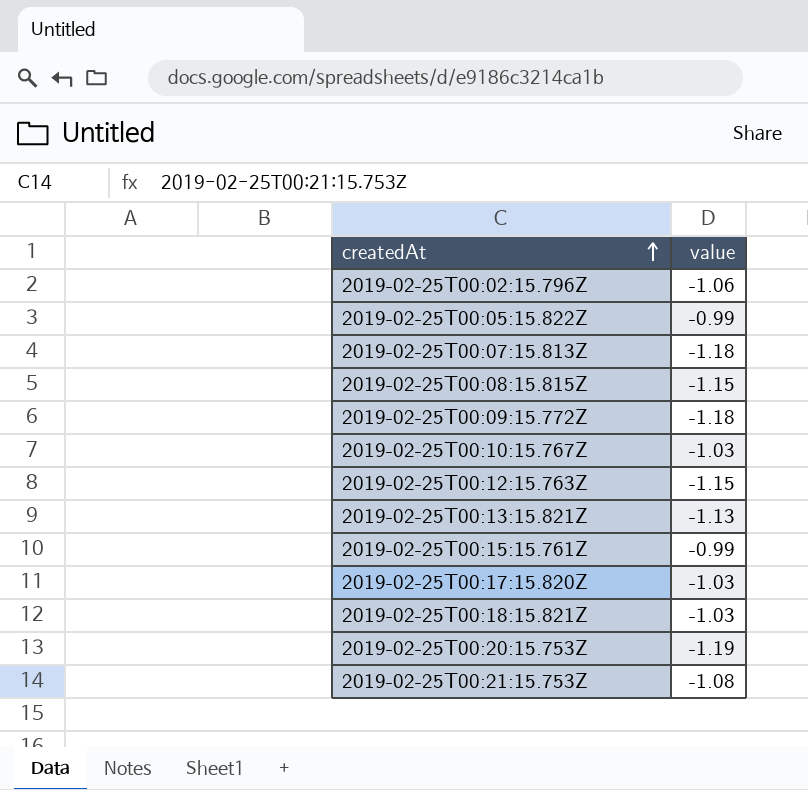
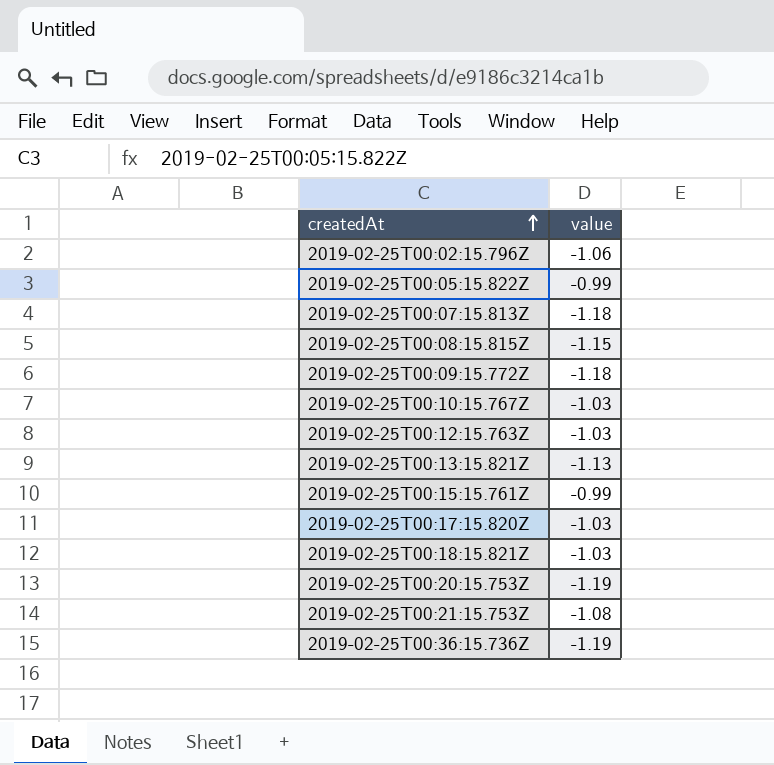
2019-02-25T00:12:15.763Z | value: -1.15 -> -1.03
row 2019-02-25T00:36:15.736Z: none -> -1.19

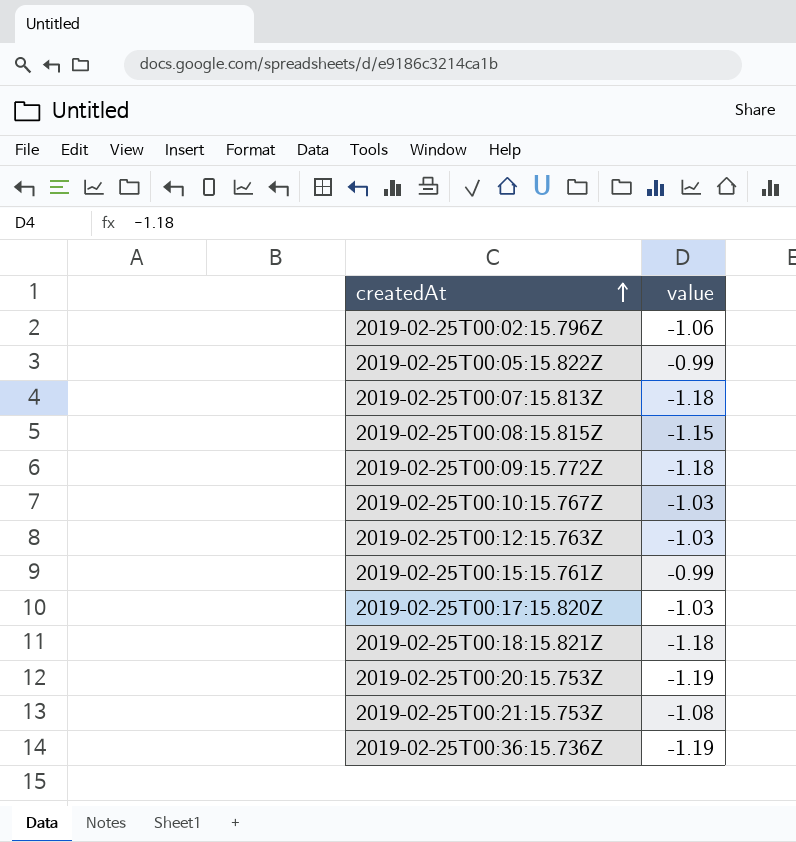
row 2019-02-25T00:13:15.821Z: -1.13 -> none
2019-02-25T00:18:15.821Z | value: -1.03 -> -1.18

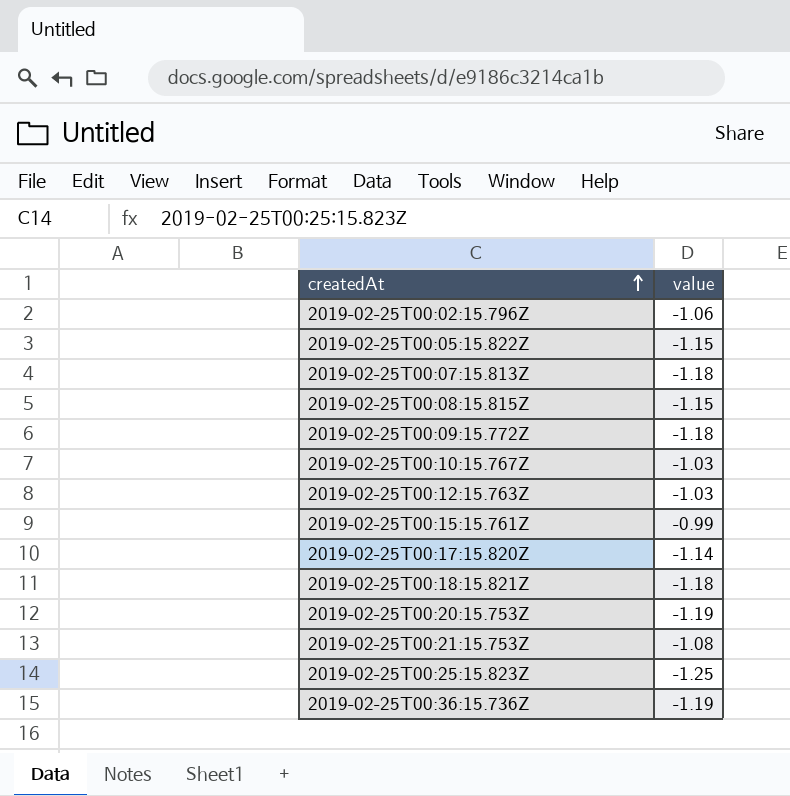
2019-02-25T00:05:15.822Z | value: -0.99 -> -1.15
2019-02-25T00:17:15.820Z | value: -1.03 -> -1.14
row 2019-02-25T00:25:15.823Z: none -> -1.25

